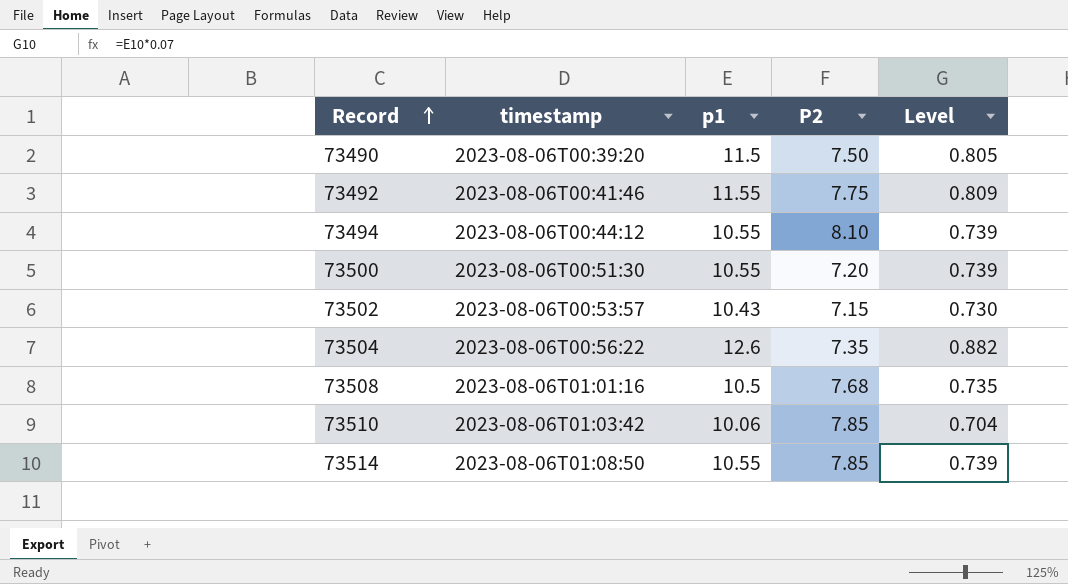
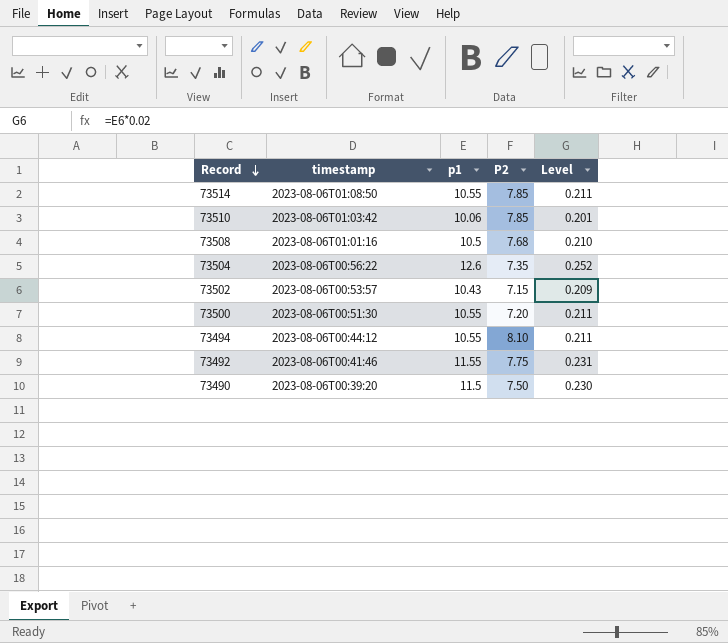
row order: Record ascending -> Record descending
column Level | formula: [p1] * 0.07 -> [p1] * 0.02

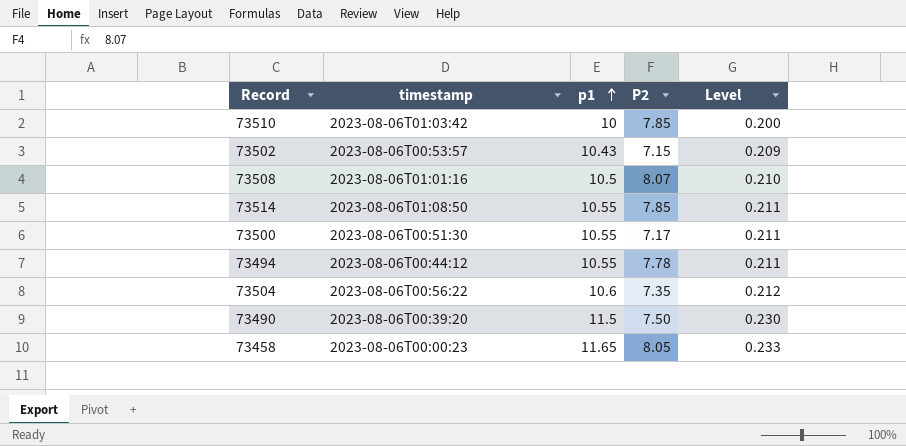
row order: Record descending -> p1 ascending
row 73492: 2023-08-06T00:41:46 | 11.55 | 7.75 | 0.231 -> none
73510 | p1: 10.06 -> 10
73510 | Level: 0.201 -> 0.200
73508 | P2: 7.68 -> 8.07
73500 | P2: 7.20 -> 7.17
73494 | P2: 8.10 -> 7.78
73504 | p1: 12.6 -> 10.6
73504 | Level: 0.252 -> 0.212
row 73458: none -> 2023-08-06T00:00:23 | 11.65 | 8.05 | 0.233

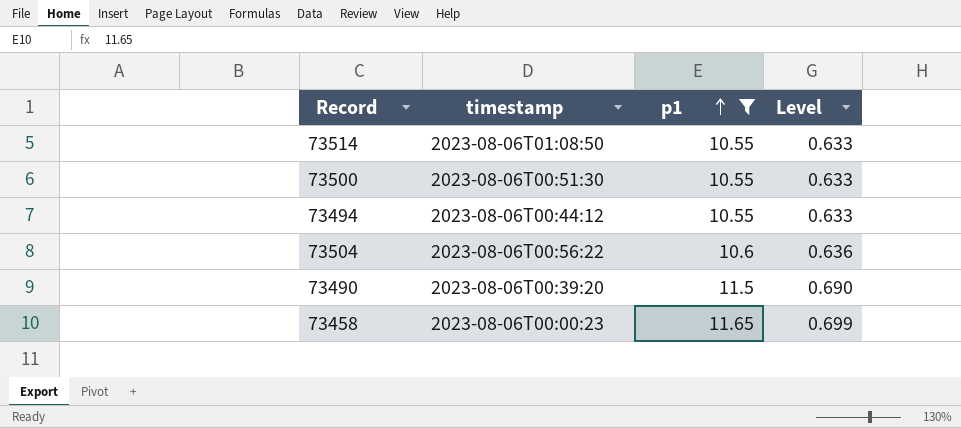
filter: none -> p1 >= 10.55
column P2 | position: 4 -> none
column Level | formula: [p1] * 0.02 -> [p1] * 0.06

